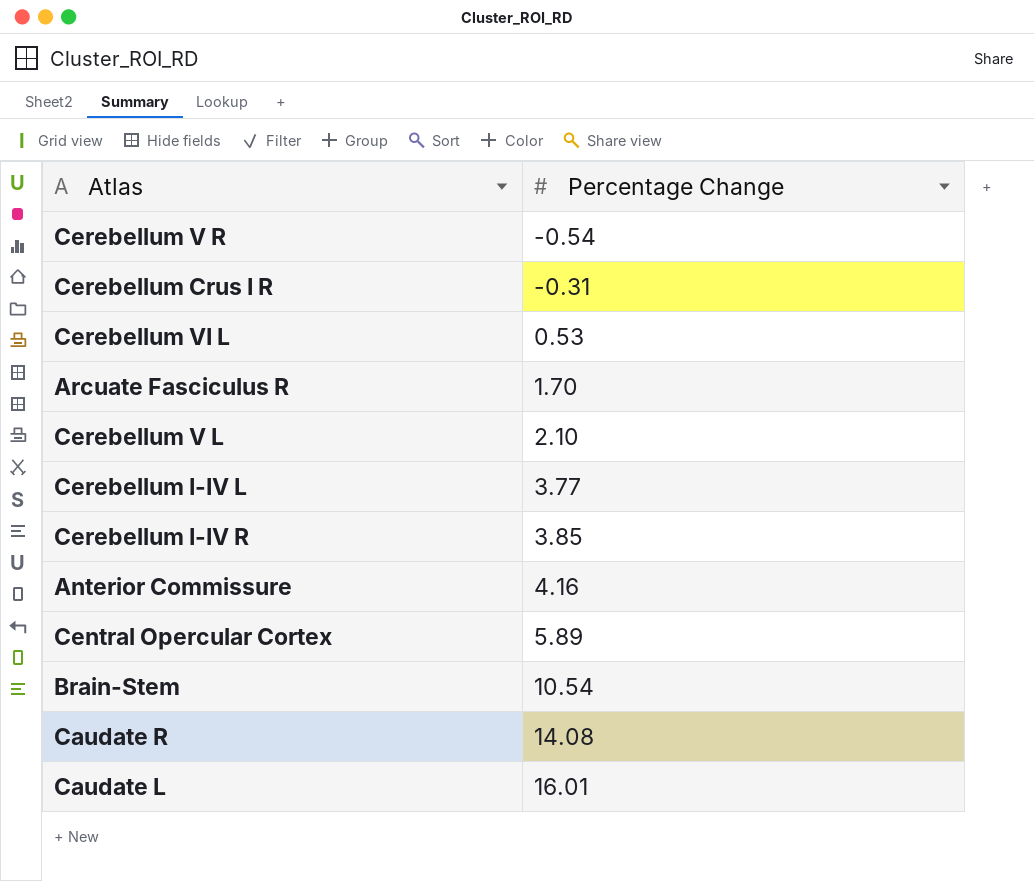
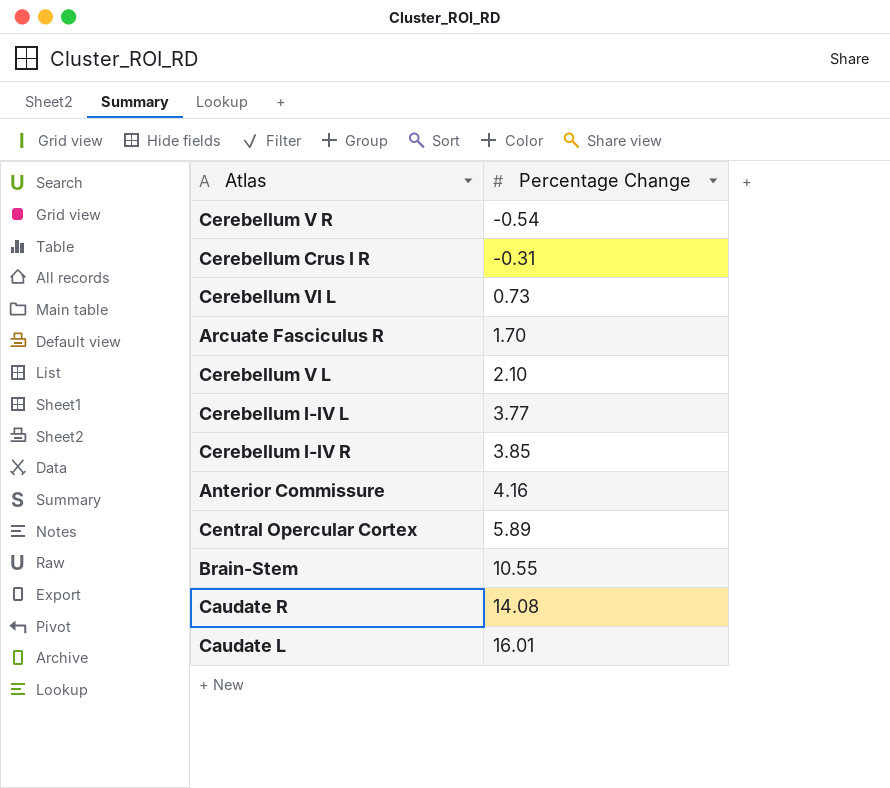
Cerebellum VI L | Percentage Change: 0.53 -> 0.73
Brain-Stem | Percentage Change: 10.54 -> 10.55

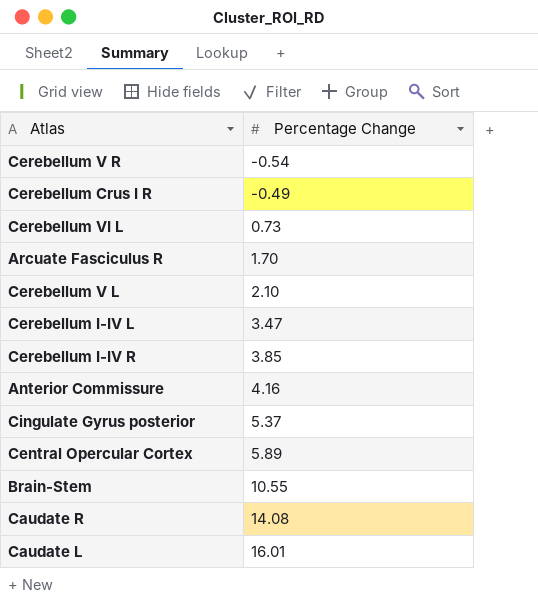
Cerebellum Crus I R | Percentage Change: -0.31 -> -0.49
Cerebellum I-IV L | Percentage Change: 3.77 -> 3.47
row Cingulate Gyrus posterior: none -> 5.37

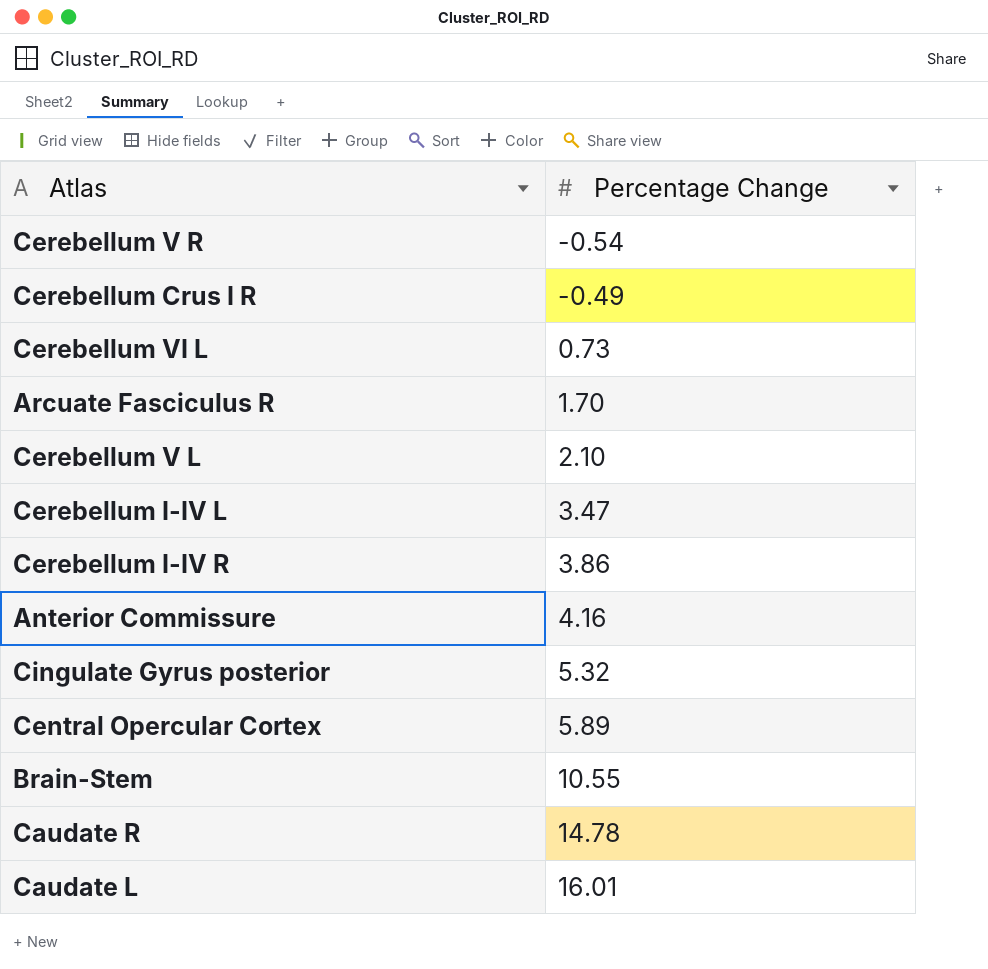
Cerebellum I-IV R | Percentage Change: 3.85 -> 3.86
Cingulate Gyrus posterior | Percentage Change: 5.37 -> 5.32
Caudate R | Percentage Change: 14.08 -> 14.78

